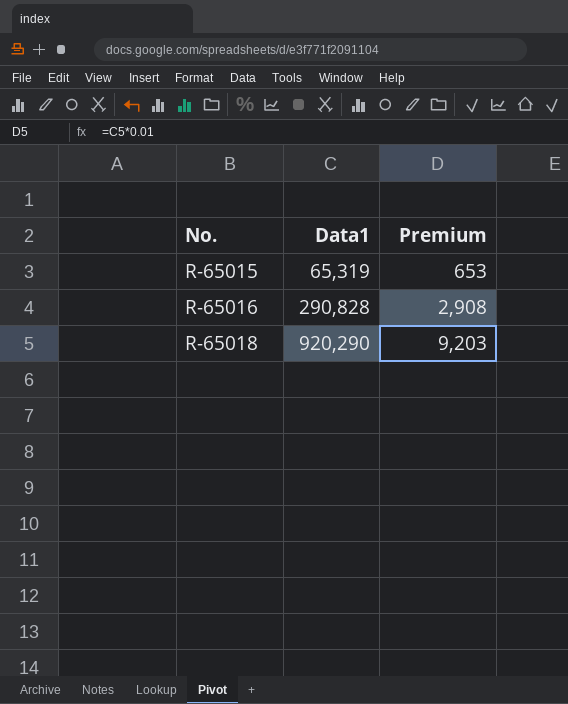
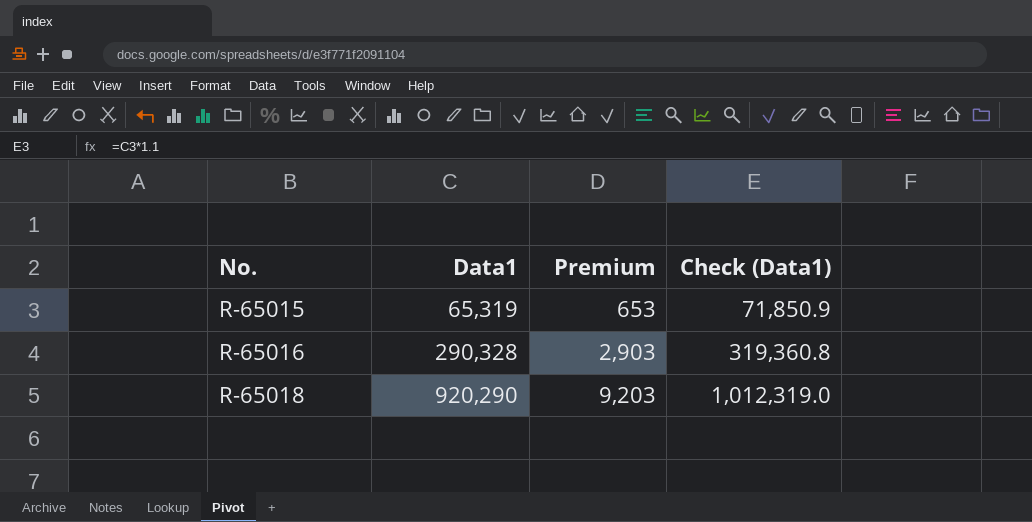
column Check (Data1) | formula: none -> [Data1] * 1.1
R-65016 | Data1: 290,828 -> 290,328
R-65016 | Premium: 2,908 -> 2,903

